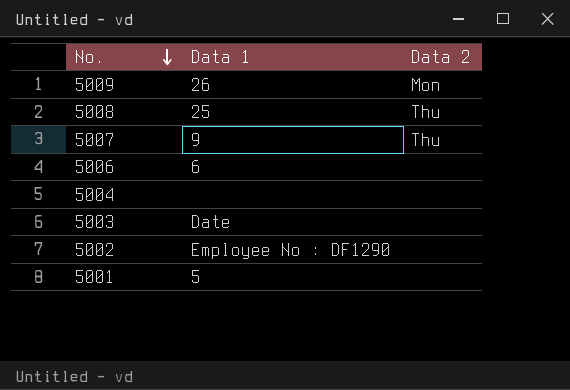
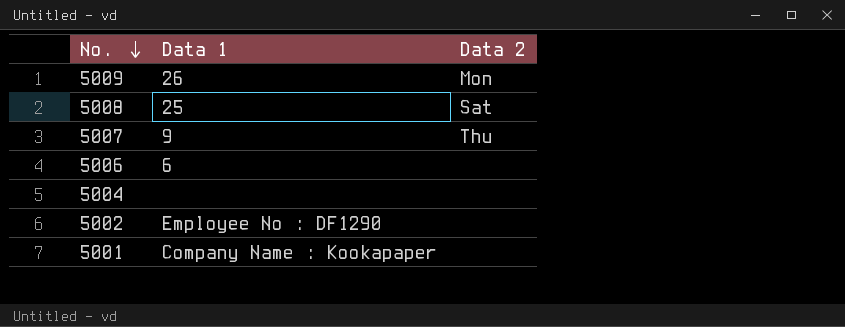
row 5003: Date | none -> none
5008 | Data 2: Thu -> Sat
5001 | Data 1: 5 -> Company Name : Kookapaper

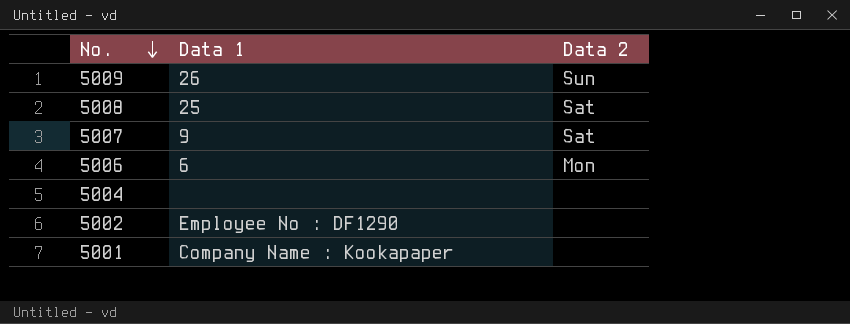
5009 | Data 2: Mon -> Sun
5007 | Data 2: Thu -> Sat
5006 | Data 2: none -> Mon

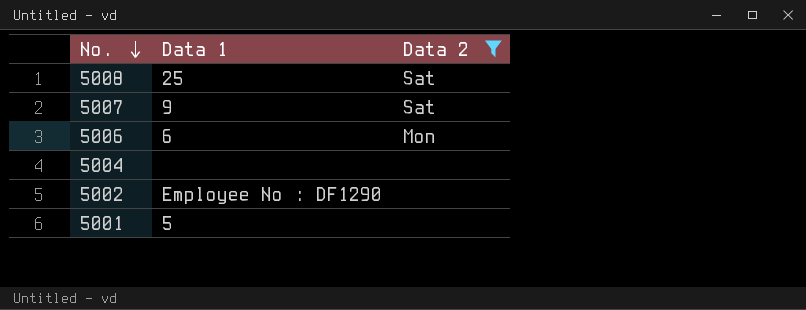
filter: none -> Data 2 != Sun
5001 | Data 1: Company Name : Kookapaper -> 5

